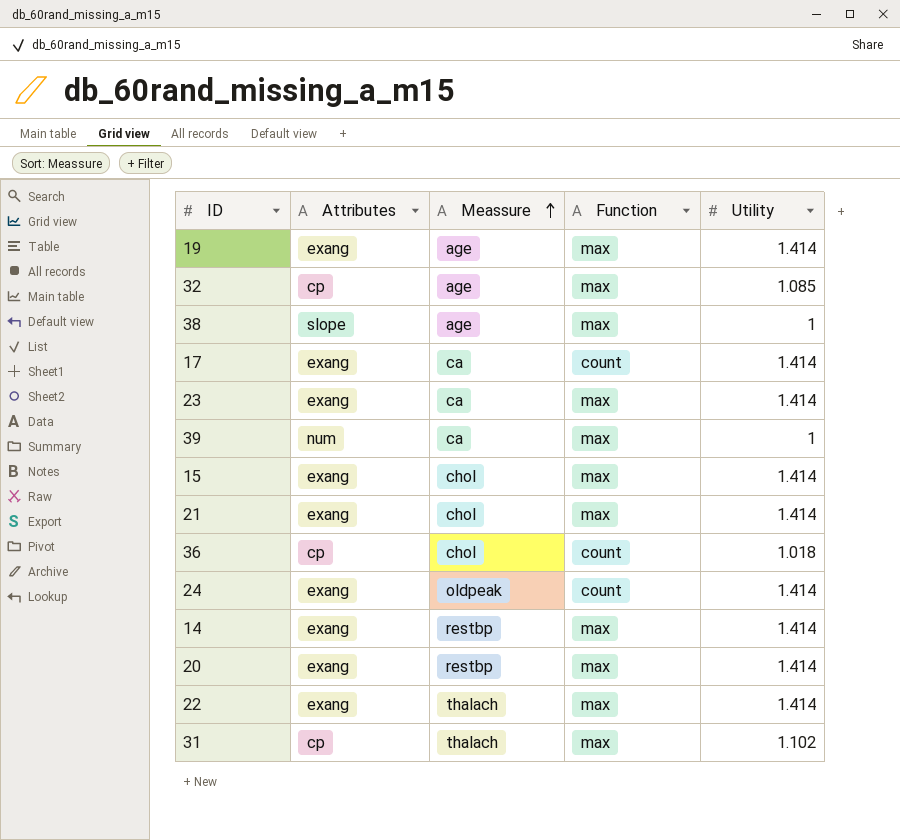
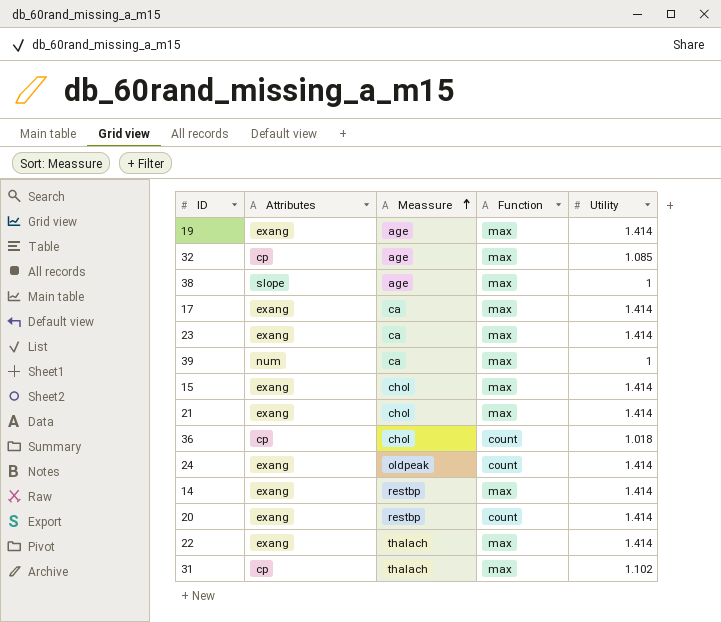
17 | Function: count -> max
20 | Function: max -> count

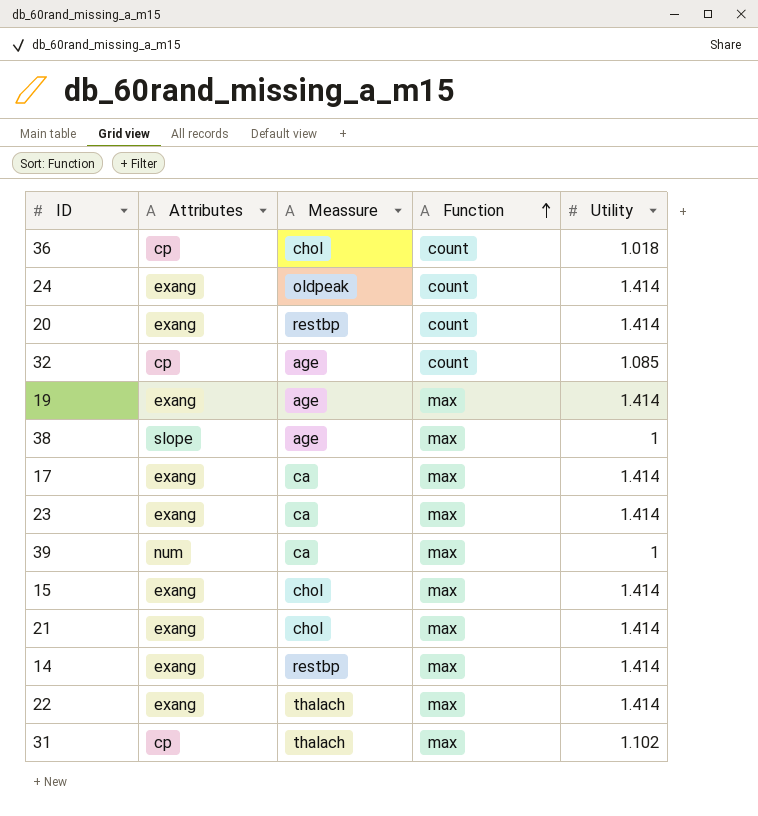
row order: Meassure ascending -> Function ascending
32 | Function: max -> count

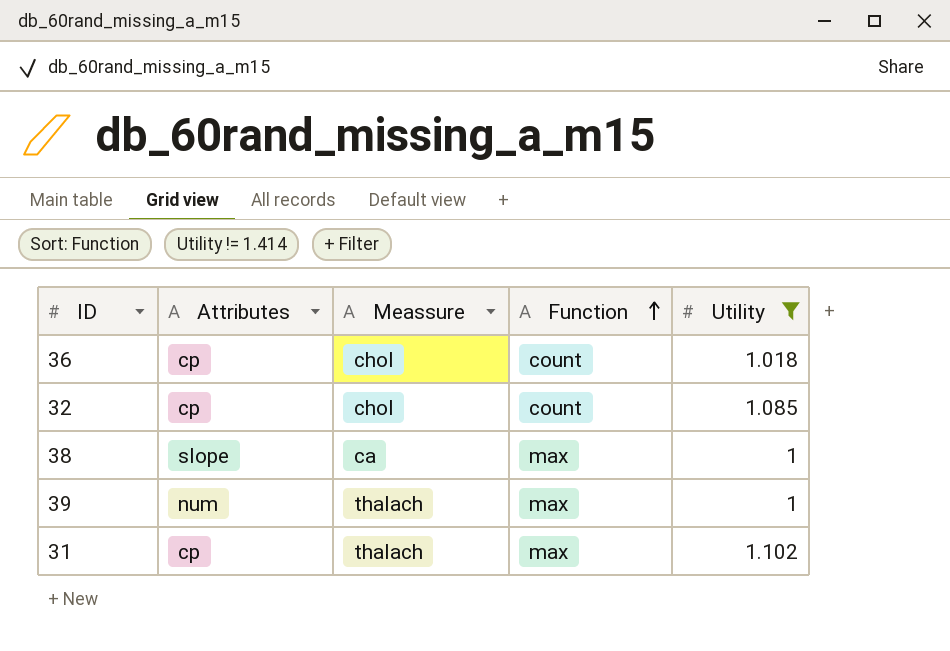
filter: none -> Utility != 1.414
32 | Meassure: age -> chol
38 | Meassure: age -> ca
39 | Meassure: ca -> thalach

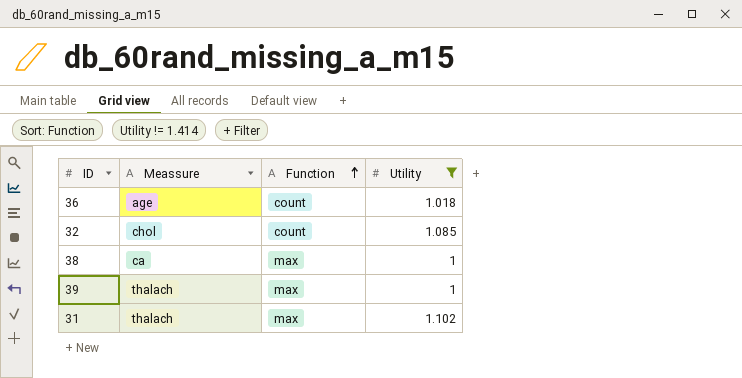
column Attributes | position: 2 -> none
36 | Meassure: chol -> age

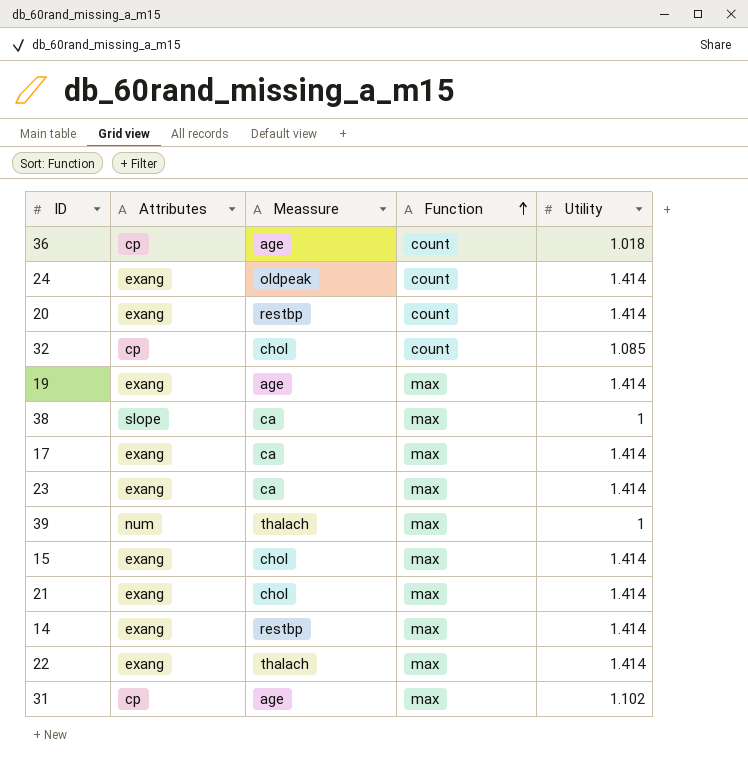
filter: Utility != 1.414 -> none
column Attributes | position: none -> 2
31 | Meassure: thalach -> age

